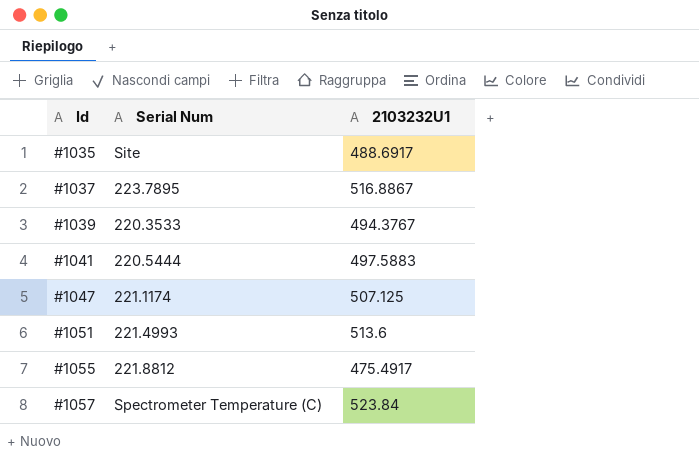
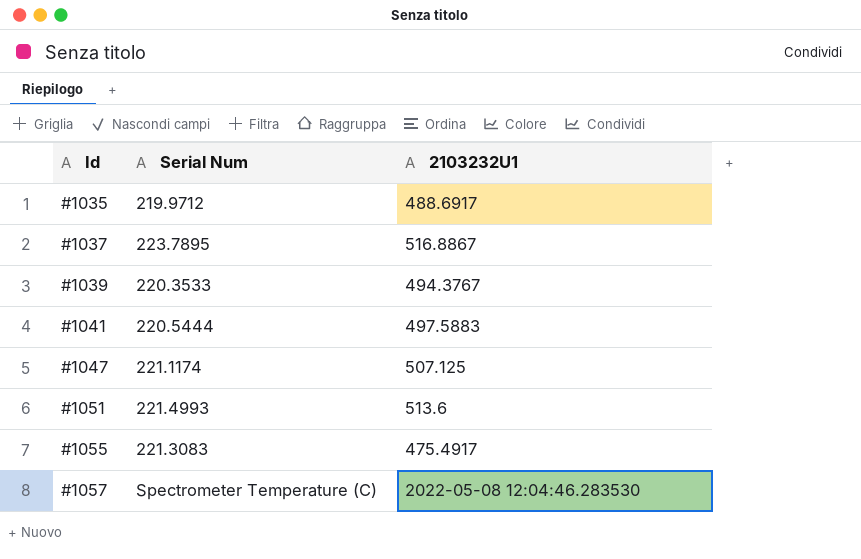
#1035 | Serial Num: Site -> 219.9712
#1055 | Serial Num: 221.8812 -> 221.3083
#1057 | 2103232U1: 523.84 -> 2022-05-08 12:04:46.283530

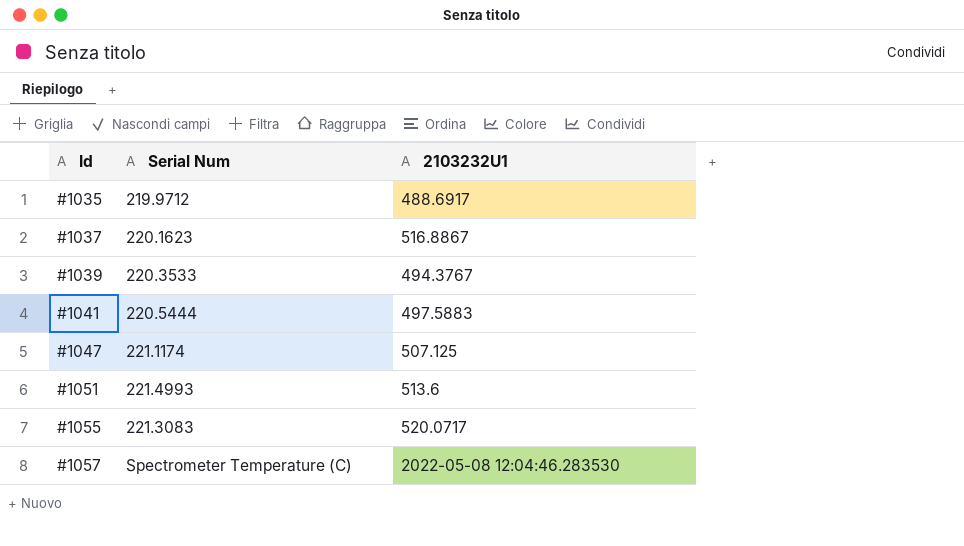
#1037 | Serial Num: 223.7895 -> 220.1623
#1055 | 2103232U1: 475.4917 -> 520.0717

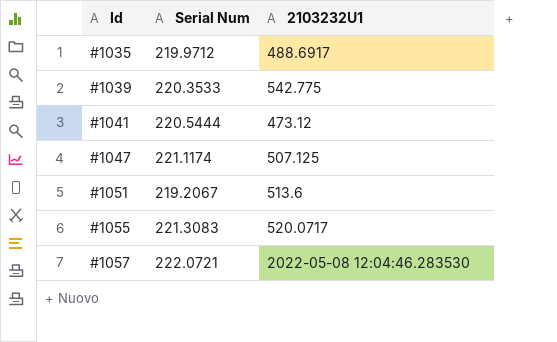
row #1037: 220.1623 | 516.8867 -> none
#1039 | 2103232U1: 494.3767 -> 542.775
#1041 | 2103232U1: 497.5883 -> 473.12
#1051 | Serial Num: 221.4993 -> 219.2067
#1057 | Serial Num: Spectrometer Temperature (C) -> 222.0721

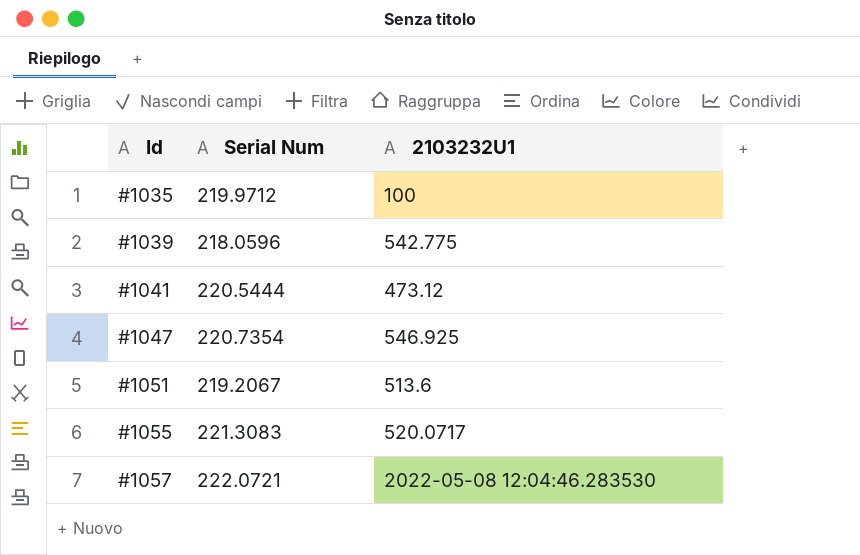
#1035 | 2103232U1: 488.6917 -> 100
#1039 | Serial Num: 220.3533 -> 218.0596
#1047 | Serial Num: 221.1174 -> 220.7354
#1047 | 2103232U1: 507.125 -> 546.925

